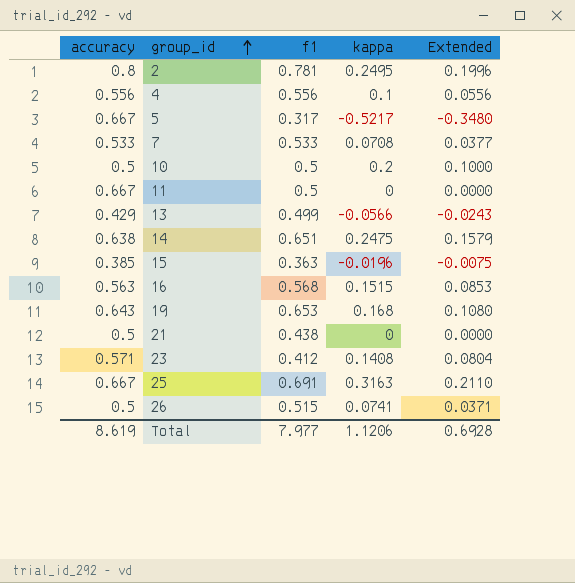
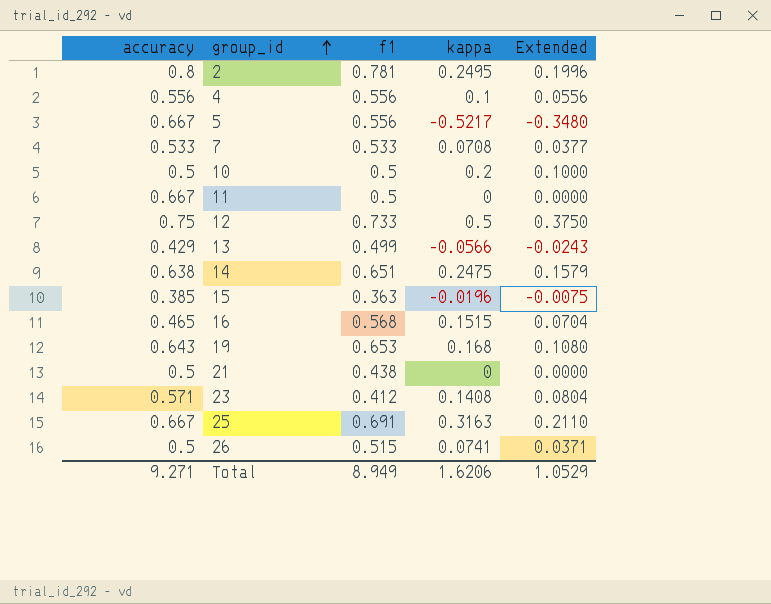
5 | f1: 0.317 -> 0.556
row 12: none -> 0.75 | 0.733 | 0.5 | 0.3750
16 | accuracy: 0.563 -> 0.465
16 | Extended: 0.0853 -> 0.0704
Total | accuracy: 8.619 -> 9.271
Total | f1: 7.977 -> 8.949
Total | kappa: 1.1206 -> 1.6206
Total | Extended: 0.6928 -> 1.0529

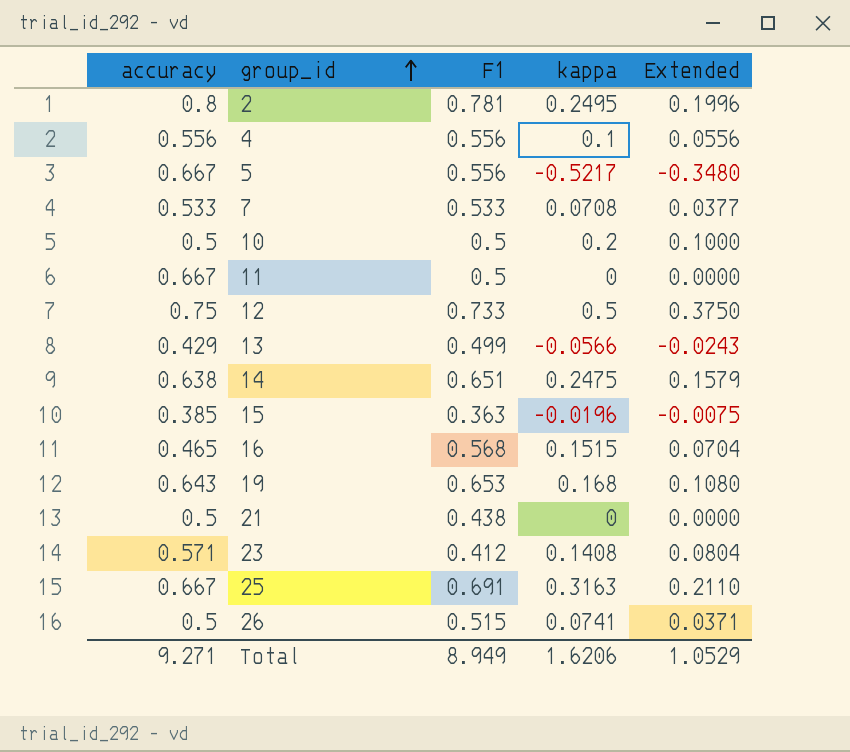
column name: f1 -> F1

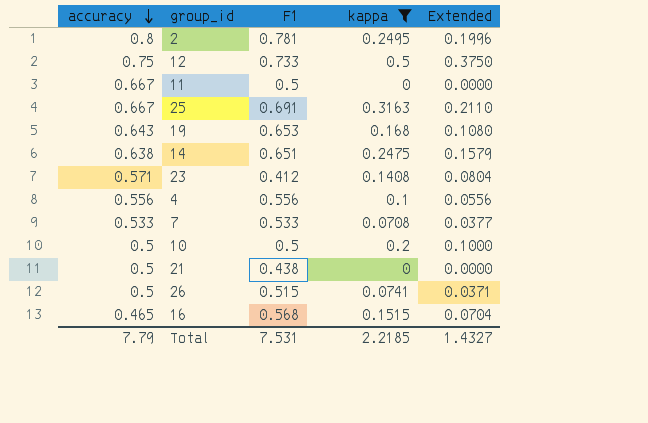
filter: none -> kappa >= 0
row order: group_id ascending -> accuracy descending
Total | accuracy: 9.271 -> 7.79
Total | F1: 8.949 -> 7.531
Total | kappa: 1.6206 -> 2.2185
Total | Extended: 1.0529 -> 1.4327

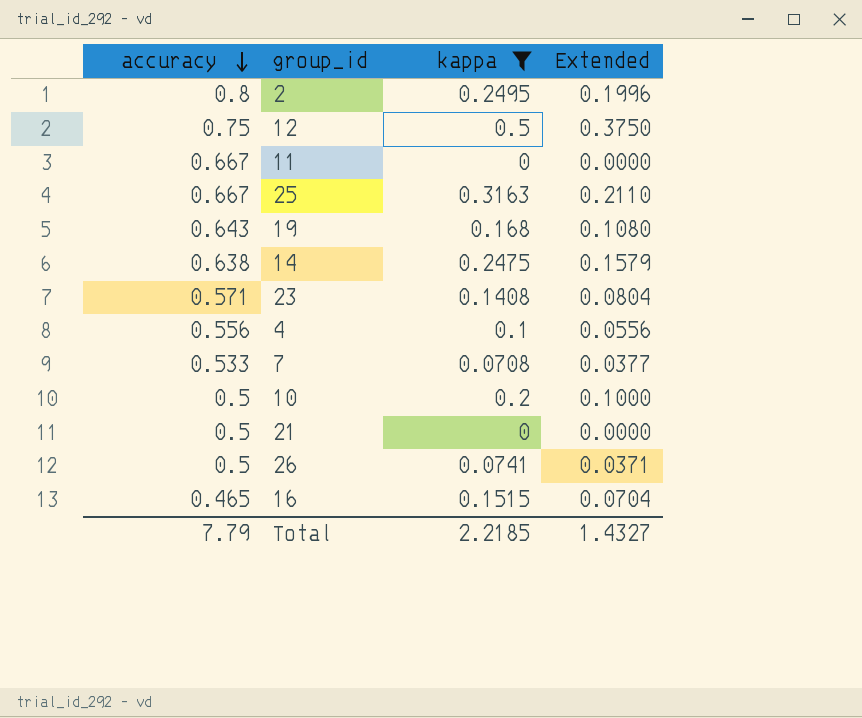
column F1 | position: 3 -> none

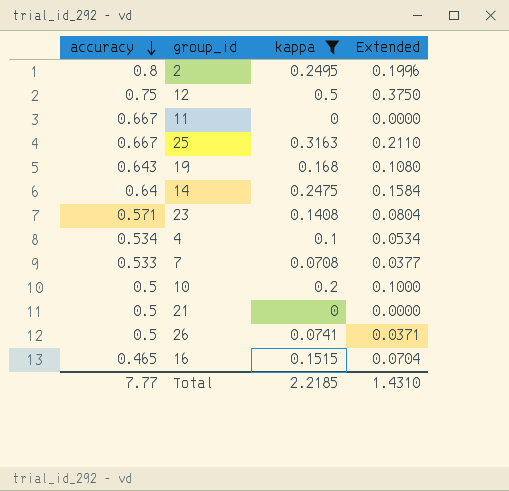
14 | accuracy: 0.638 -> 0.64
14 | Extended: 0.1579 -> 0.1584
4 | accuracy: 0.556 -> 0.534
4 | Extended: 0.0556 -> 0.0534
Total | accuracy: 7.79 -> 7.77
Total | Extended: 1.4327 -> 1.4310

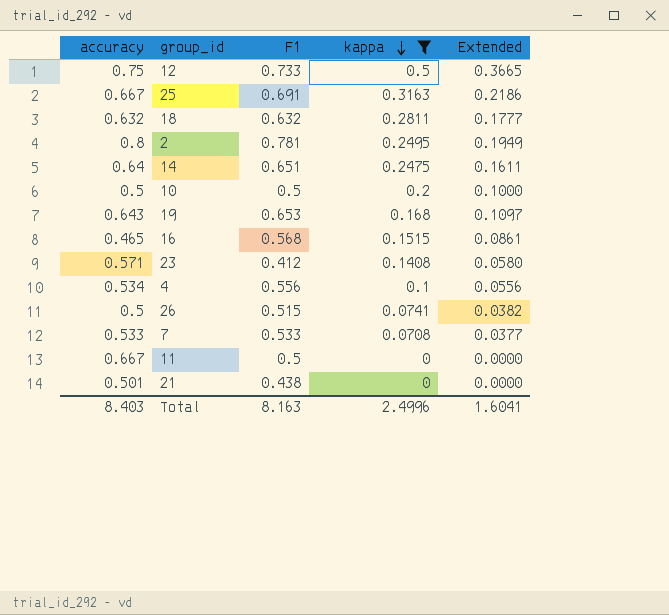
row order: accuracy descending -> kappa descending
column F1 | position: none -> 3
column Extended | formula: [accuracy] * [kappa] -> [F1] * [kappa]
row 18: none -> 0.632 | 0.632 | 0.2811 | 0.1777
21 | accuracy: 0.5 -> 0.501
Total | accuracy: 7.77 -> 8.403
Total | kappa: 2.2185 -> 2.4996
Total | Extended: 1.4310 -> 1.6041

